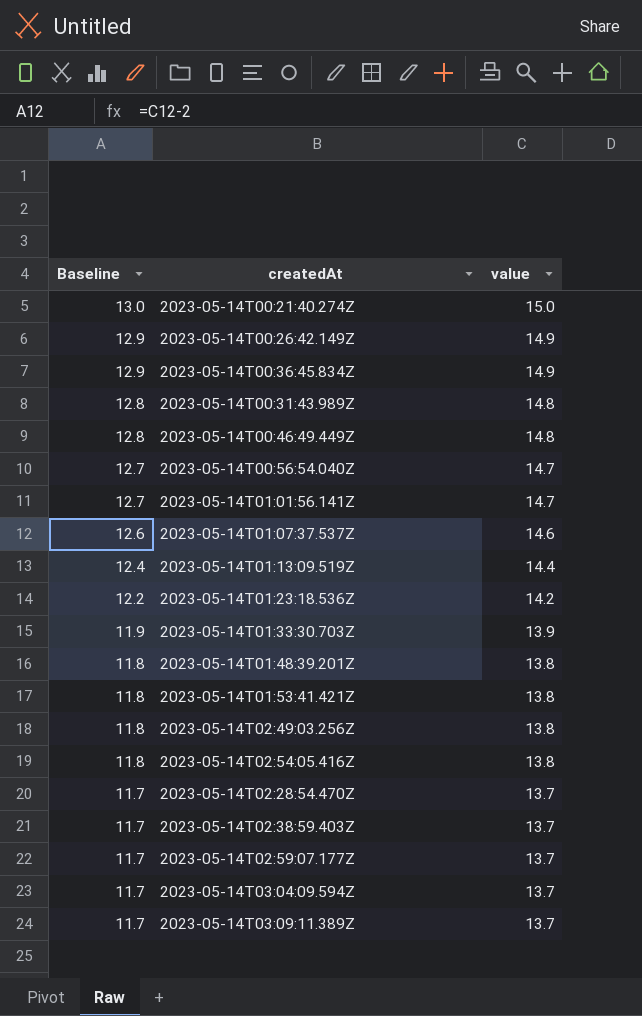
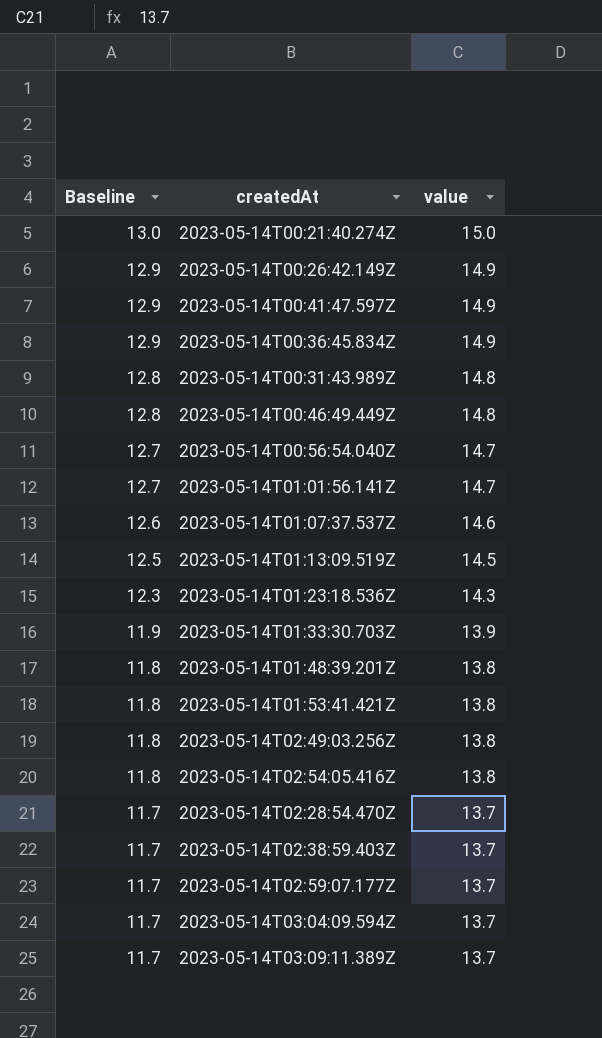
row 2023-05-14T00:41:47.597Z: none -> 12.9 | 14.9
2023-05-14T01:13:09.519Z | Baseline: 12.4 -> 12.5
2023-05-14T01:13:09.519Z | value: 14.4 -> 14.5
2023-05-14T01:23:18.536Z | Baseline: 12.2 -> 12.3
2023-05-14T01:23:18.536Z | value: 14.2 -> 14.3

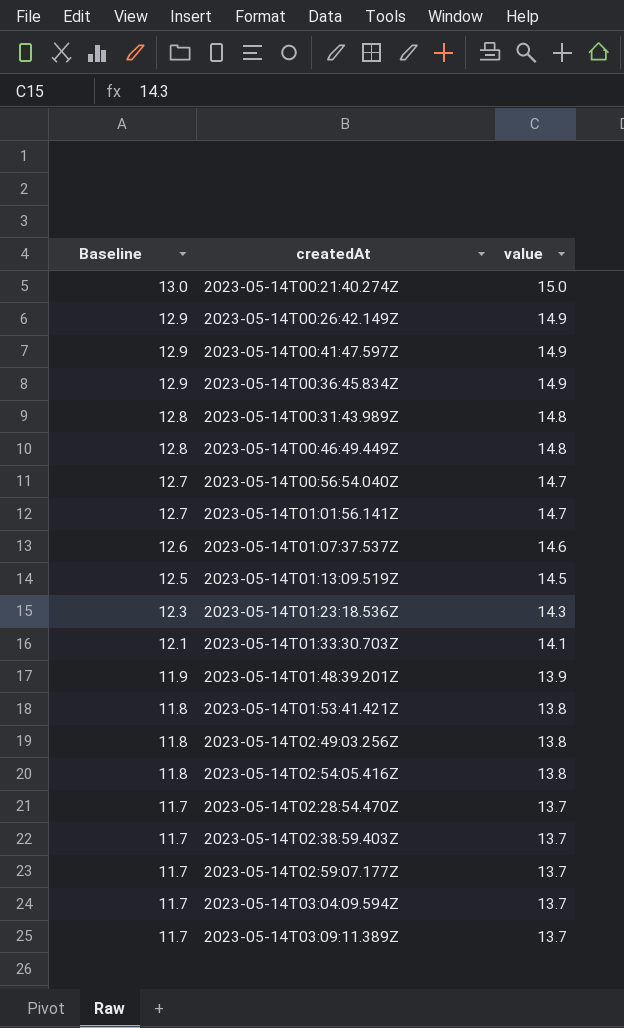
2023-05-14T01:33:30.703Z | Baseline: 11.9 -> 12.1
2023-05-14T01:33:30.703Z | value: 13.9 -> 14.1
2023-05-14T01:48:39.201Z | Baseline: 11.8 -> 11.9
2023-05-14T01:48:39.201Z | value: 13.8 -> 13.9

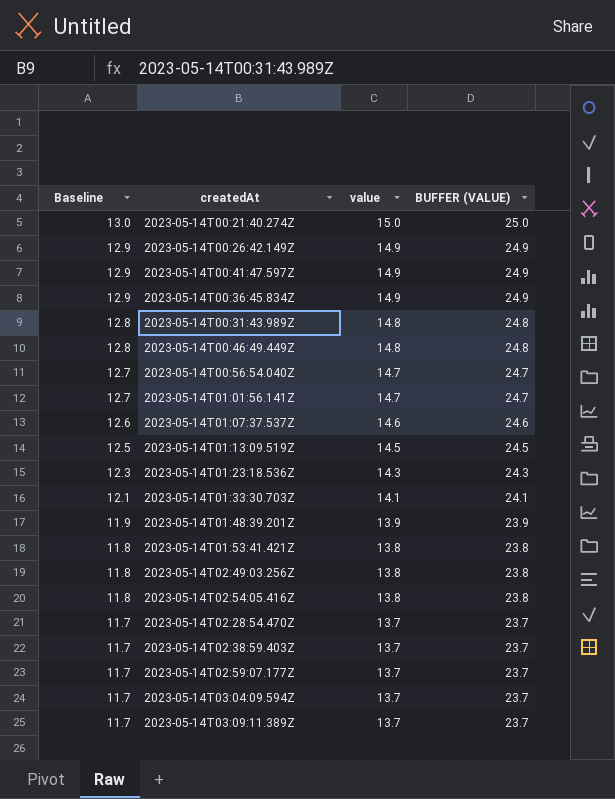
column BUFFER (VALUE) | formula: none -> [value] + 10

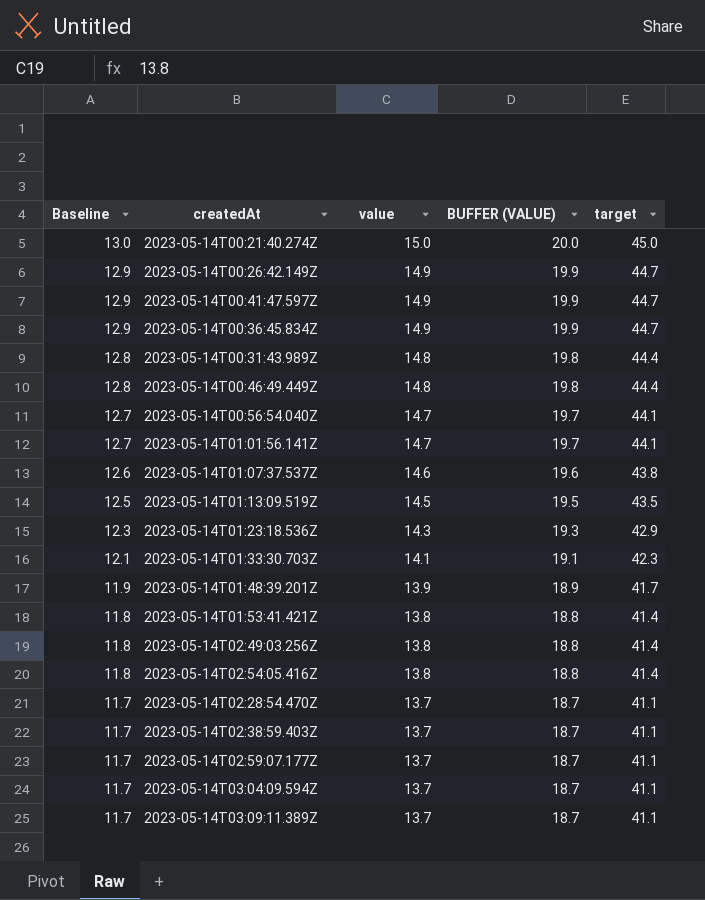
column BUFFER (VALUE) | formula: [value] + 10 -> [value] + 5
column target | formula: none -> [value] * 3

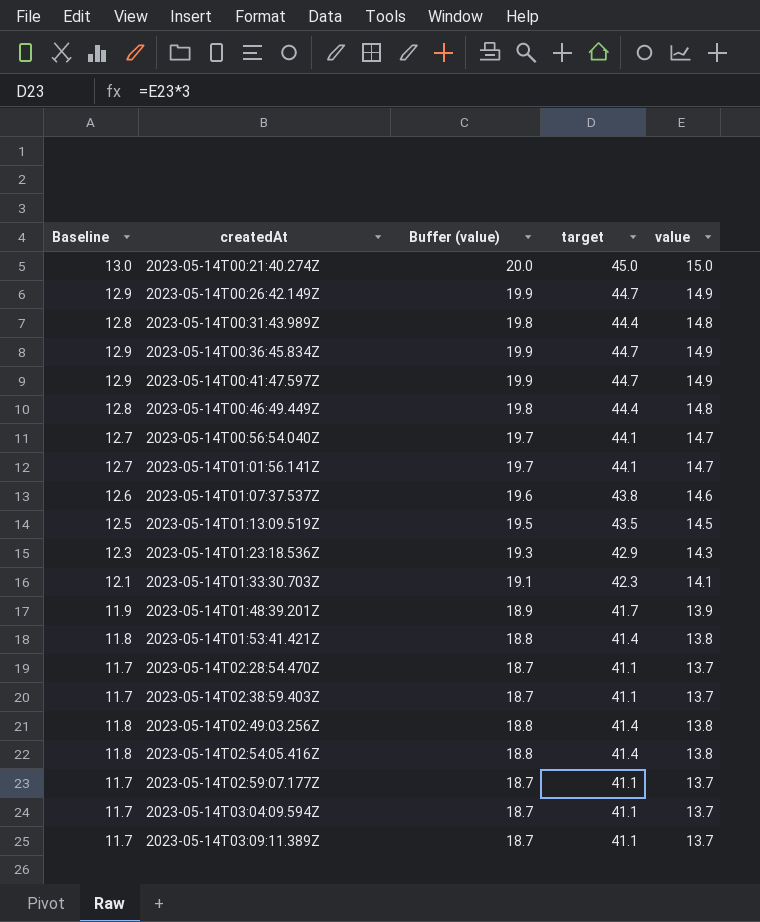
row order: Baseline descending -> createdAt ascending
column name: BUFFER (VALUE) -> Buffer (value)
column value | position: 3 -> 5

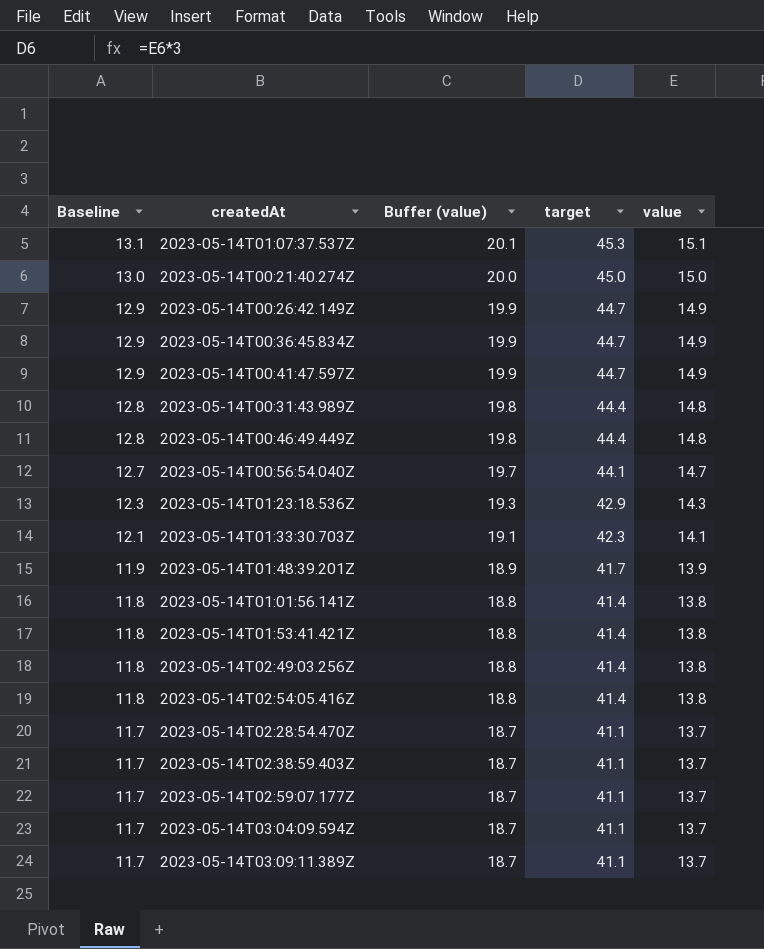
row order: createdAt ascending -> Baseline descending
row 2023-05-14T01:13:09.519Z: 12.5 | 19.5 | 43.5 | 14.5 -> none
2023-05-14T01:07:37.537Z | Baseline: 12.6 -> 13.1
2023-05-14T01:07:37.537Z | Buffer (value): 19.6 -> 20.1
2023-05-14T01:07:37.537Z | target: 43.8 -> 45.3
2023-05-14T01:07:37.537Z | value: 14.6 -> 15.1
2023-05-14T01:01:56.141Z | Baseline: 12.7 -> 11.8
2023-05-14T01:01:56.141Z | Buffer (value): 19.7 -> 18.8
2023-05-14T01:01:56.141Z | target: 44.1 -> 41.4
2023-05-14T01:01:56.141Z | value: 14.7 -> 13.8

